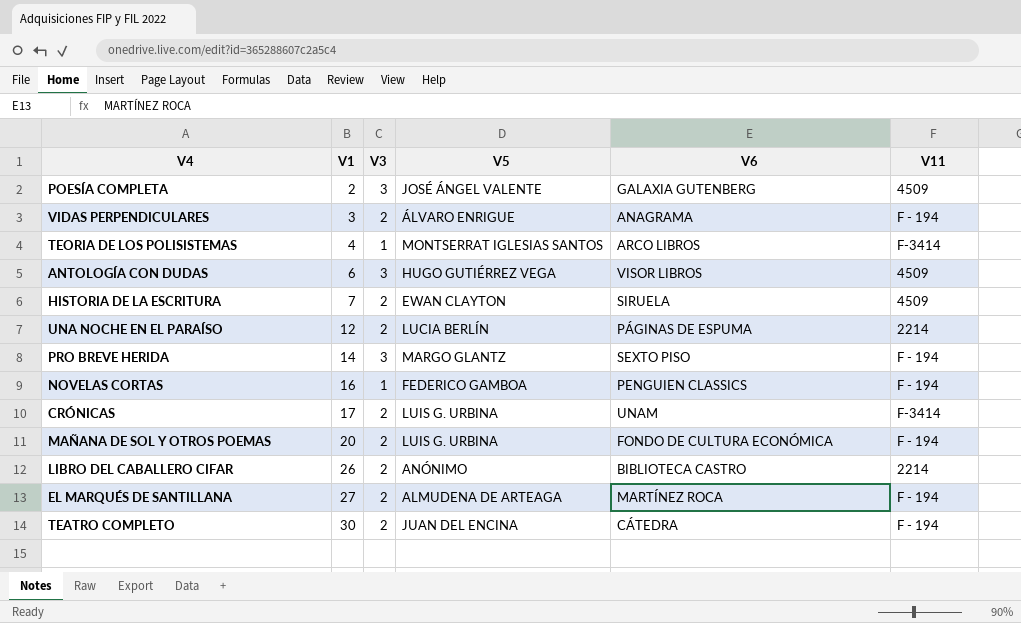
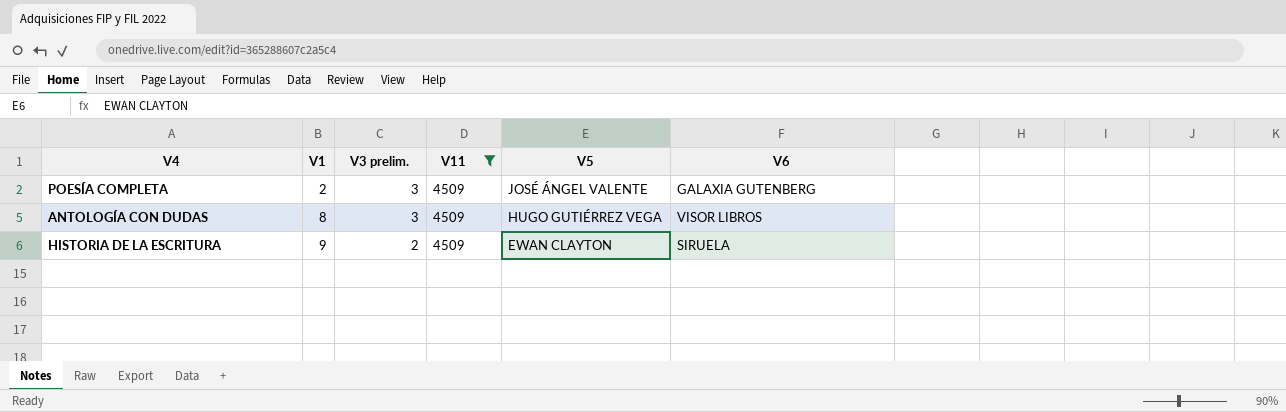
filter: none -> V11 = 4509
column name: V3 -> V3 prelim.
column V11 | position: 6 -> 4
ANTOLOGÍA CON DUDAS | V1: 6 -> 8
HISTORIA DE LA ESCRITURA | V1: 7 -> 9

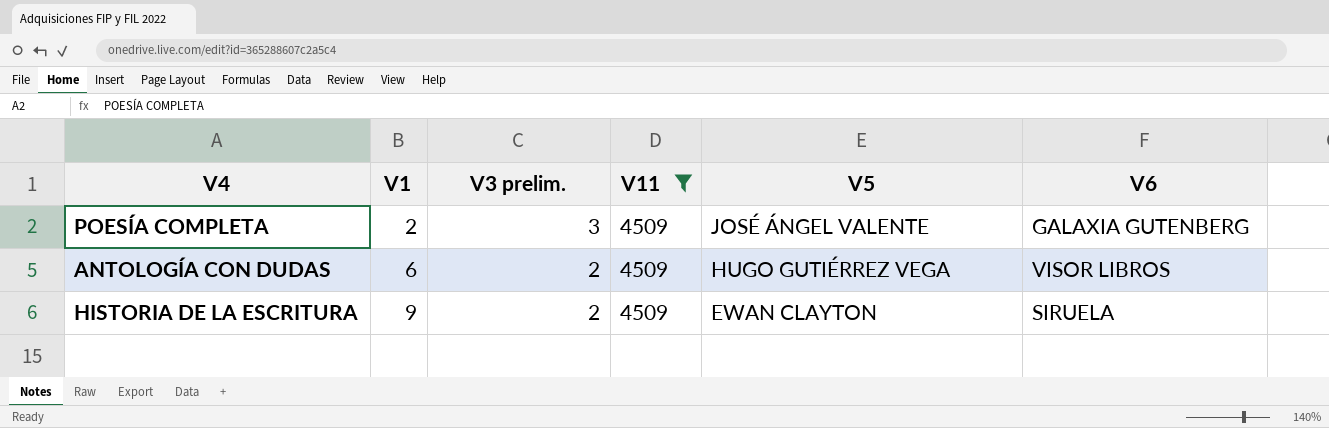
ANTOLOGÍA CON DUDAS | V1: 8 -> 6
ANTOLOGÍA CON DUDAS | V3 prelim.: 3 -> 2

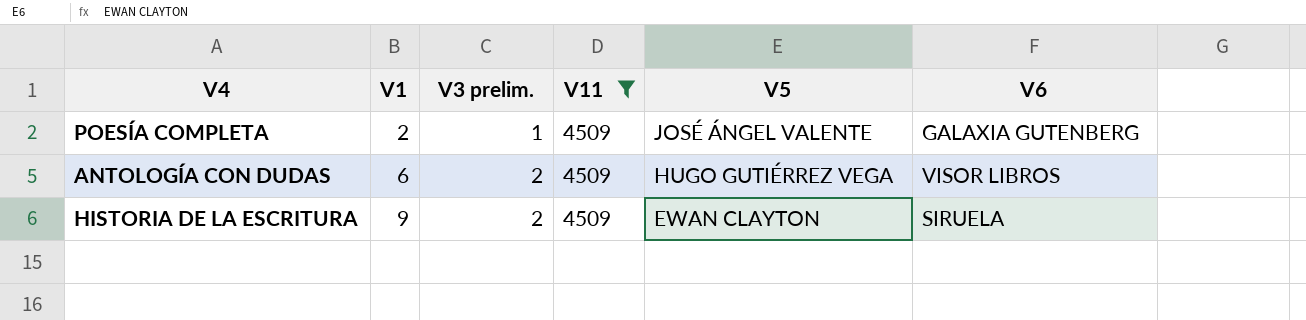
POESÍA COMPLETA | V3 prelim.: 3 -> 1

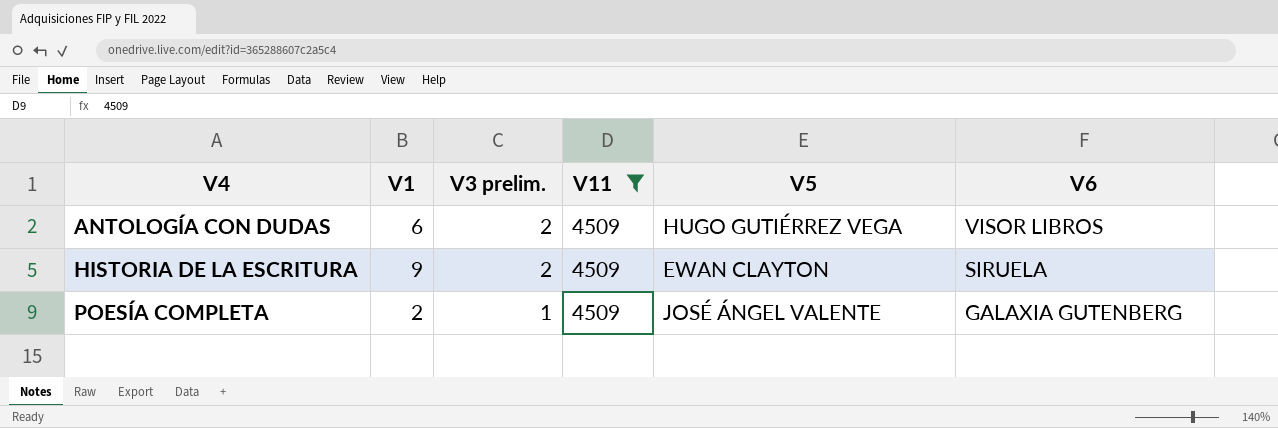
row order: V1 ascending -> V4 ascending

